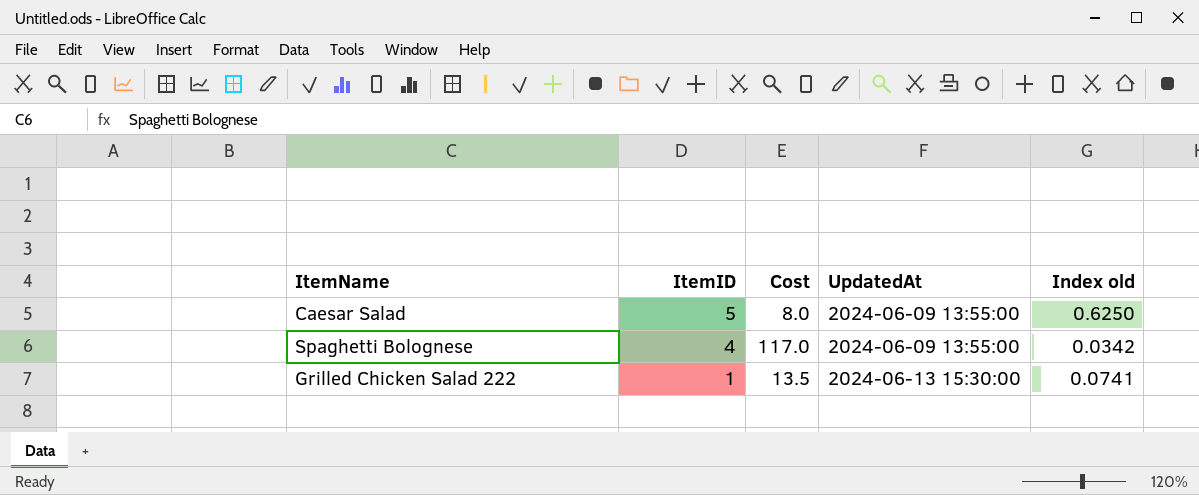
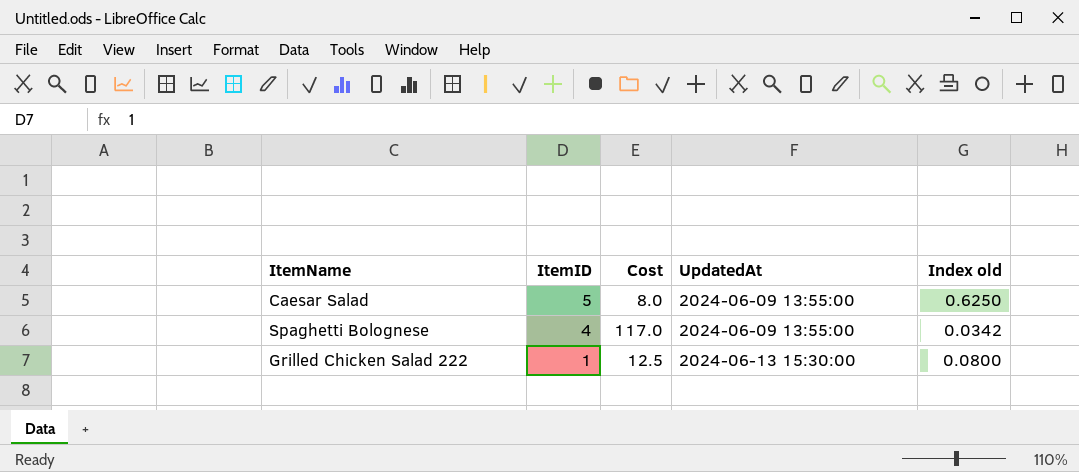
Grilled Chicken Salad 222 | Cost: 13.5 -> 12.5
Grilled Chicken Salad 222 | Index old: 0.0741 -> 0.0800

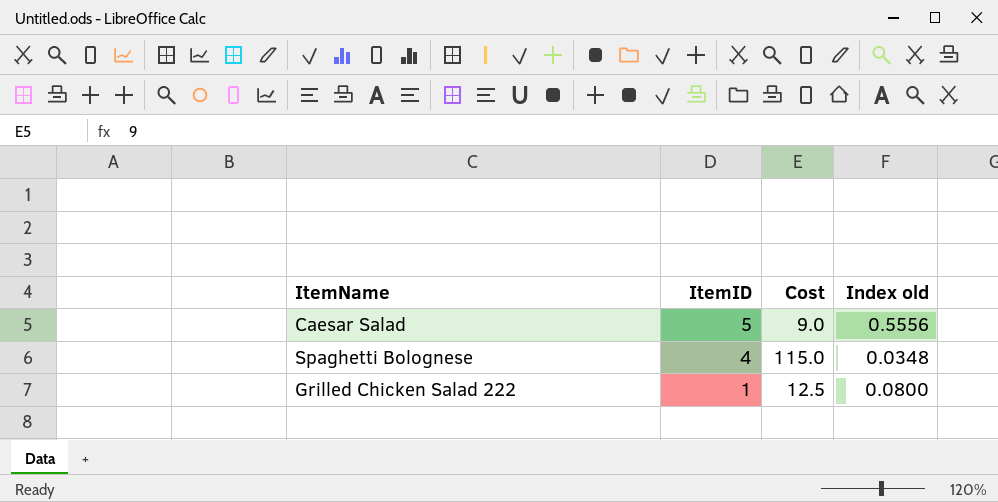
column UpdatedAt | position: 4 -> none
Caesar Salad | Cost: 8.0 -> 9.0
Caesar Salad | Index old: 0.6250 -> 0.5556
Spaghetti Bolognese | Cost: 117.0 -> 115.0
Spaghetti Bolognese | Index old: 0.0342 -> 0.0348

